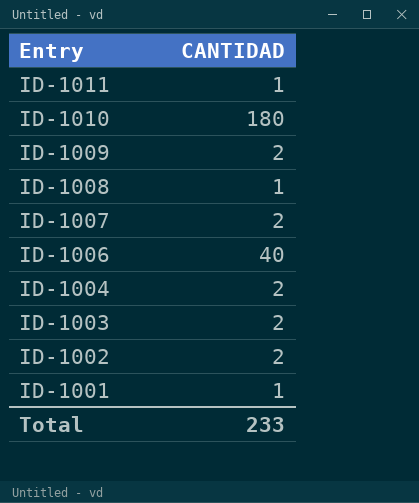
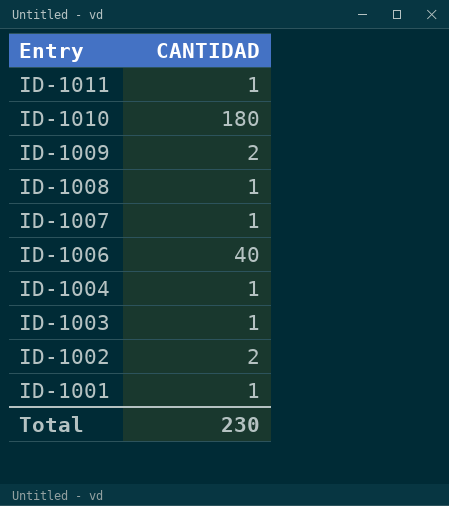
ID-1007 | CANTIDAD: 2 -> 1
ID-1004 | CANTIDAD: 2 -> 1
ID-1003 | CANTIDAD: 2 -> 1
Total | CANTIDAD: 233 -> 230

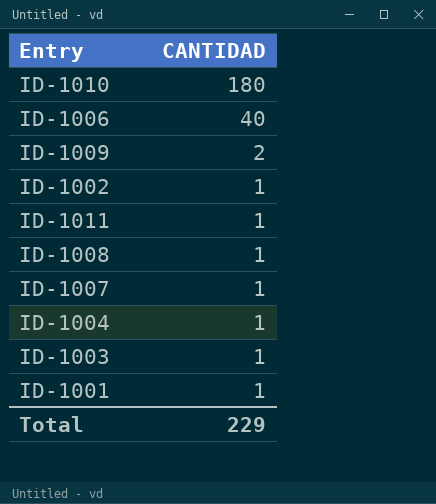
row order: Entry descending -> CANTIDAD descending
ID-1002 | CANTIDAD: 2 -> 1
Total | CANTIDAD: 230 -> 229

